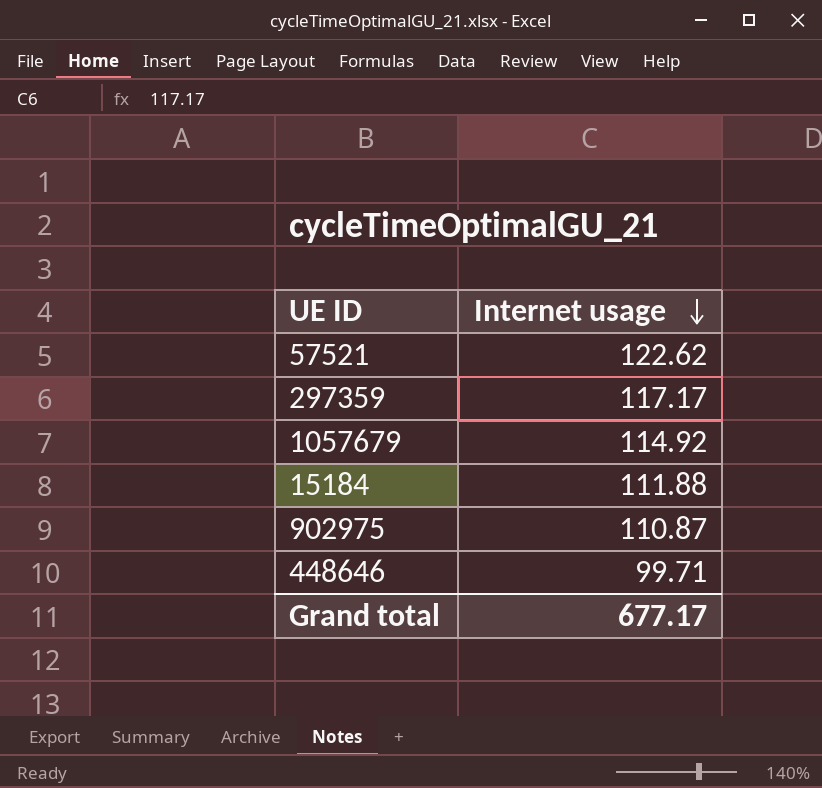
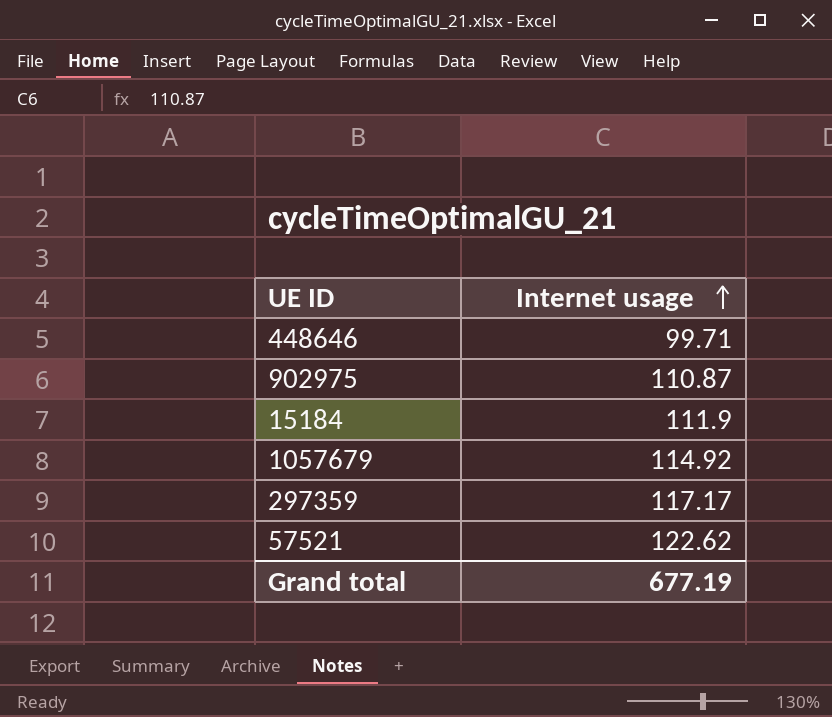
row order: Internet usage descending -> Internet usage ascending
15184 | Internet usage: 111.88 -> 111.9
Grand total | Internet usage: 677.17 -> 677.19

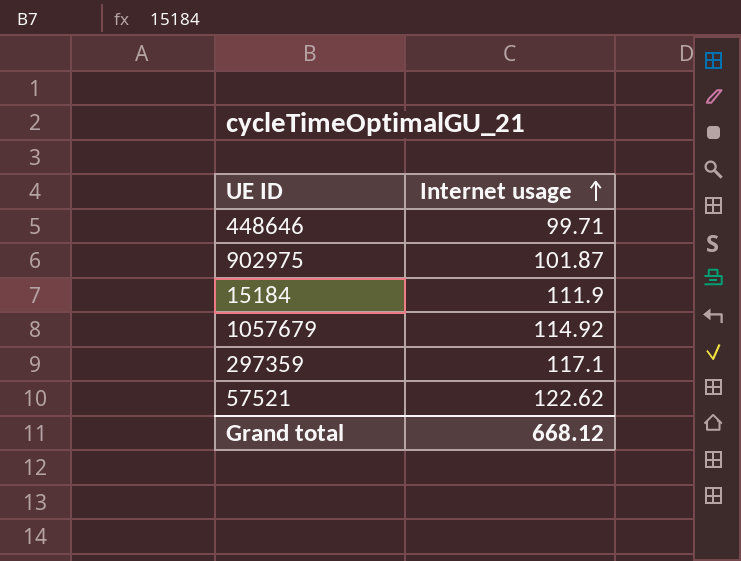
902975 | Internet usage: 110.87 -> 101.87
297359 | Internet usage: 117.17 -> 117.1
Grand total | Internet usage: 677.19 -> 668.12

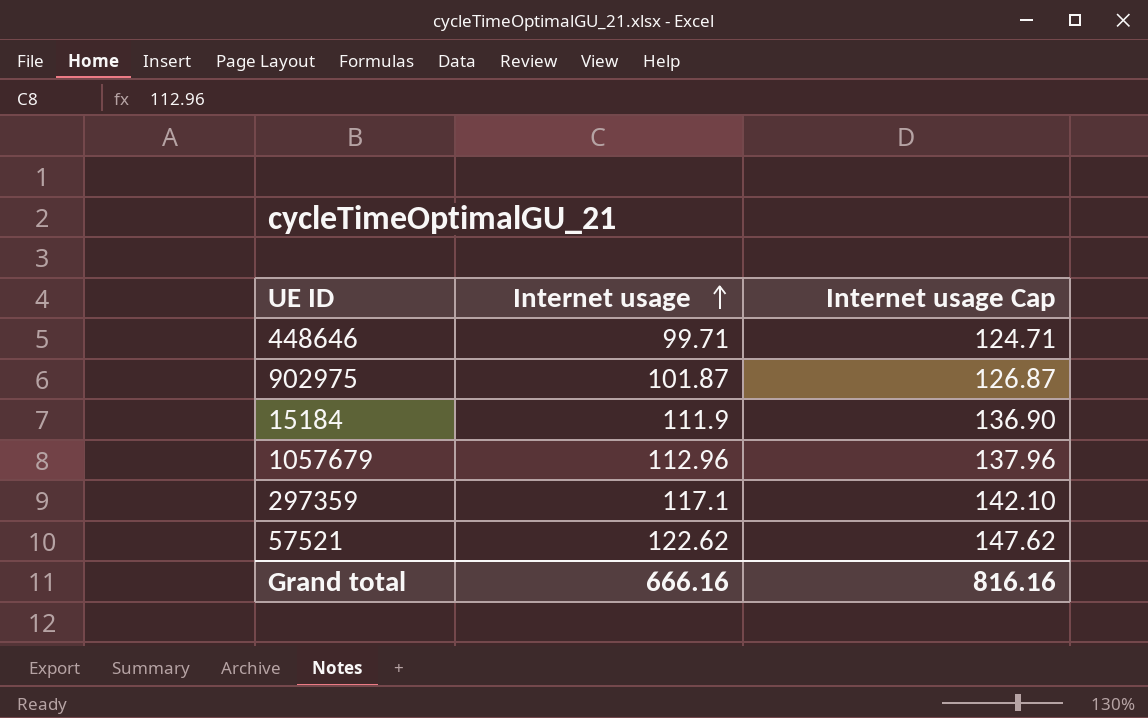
column Internet usage Cap | formula: none -> [Internet usage] + 25
1057679 | Internet usage: 114.92 -> 112.96
Grand total | Internet usage: 668.12 -> 666.16

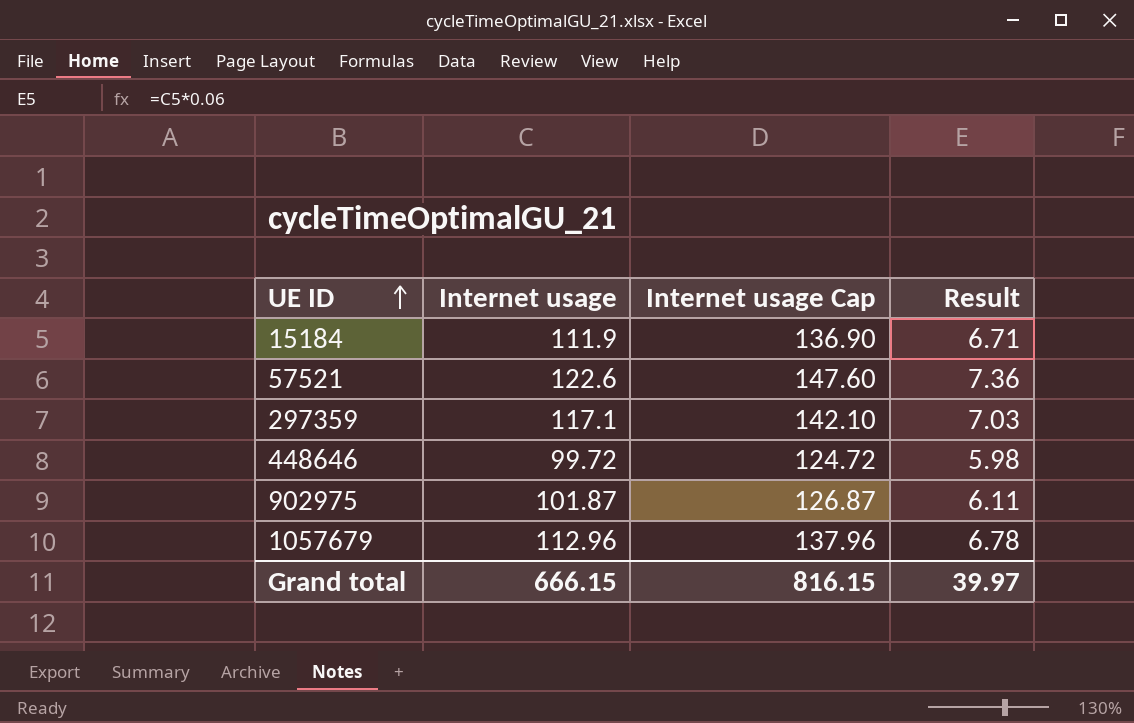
row order: Internet usage ascending -> UE ID ascending
column Result | formula: none -> [Internet usage] * 0.06
57521 | Internet usage: 122.62 -> 122.6
57521 | Internet usage Cap: 147.62 -> 147.60
448646 | Internet usage: 99.71 -> 99.72
448646 | Internet usage Cap: 124.71 -> 124.72
Grand total | Internet usage: 666.16 -> 666.15
Grand total | Internet usage Cap: 816.16 -> 816.15

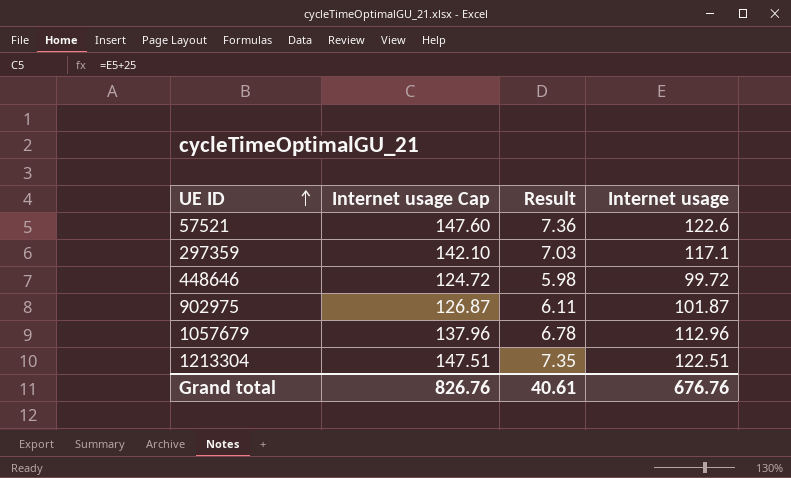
column Internet usage | position: 2 -> 4
row 15184: 111.9 | 136.90 | 6.71 -> none
row 1213304: none -> 147.51 | 7.35 | 122.51
Grand total | Internet usage Cap: 816.15 -> 826.76
Grand total | Result: 39.97 -> 40.61
Grand total | Internet usage: 666.15 -> 676.76

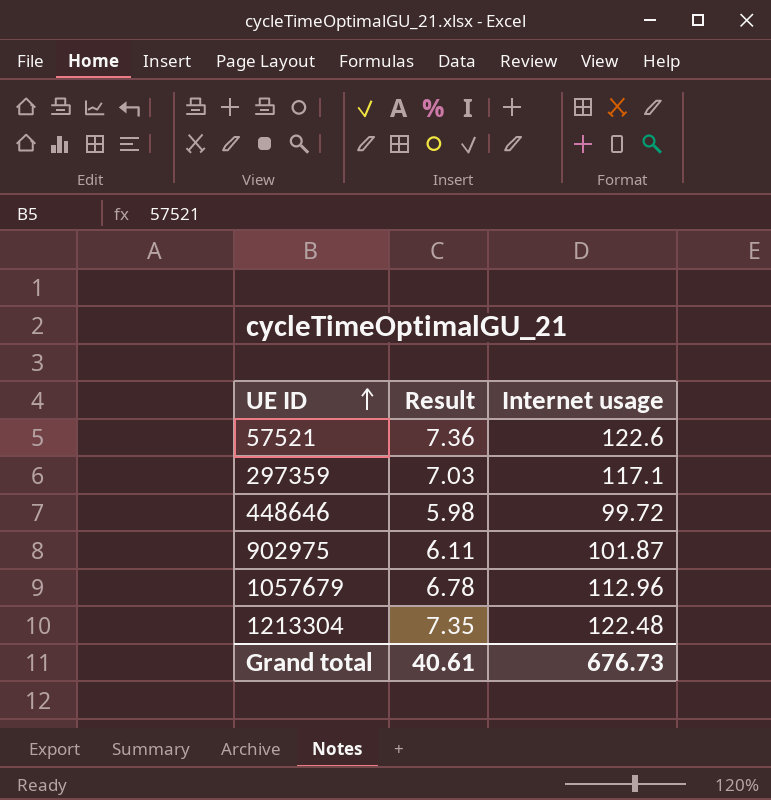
column Internet usage Cap | formula: [Internet usage] + 25 -> none
1213304 | Internet usage: 122.51 -> 122.48
Grand total | Internet usage: 676.76 -> 676.73

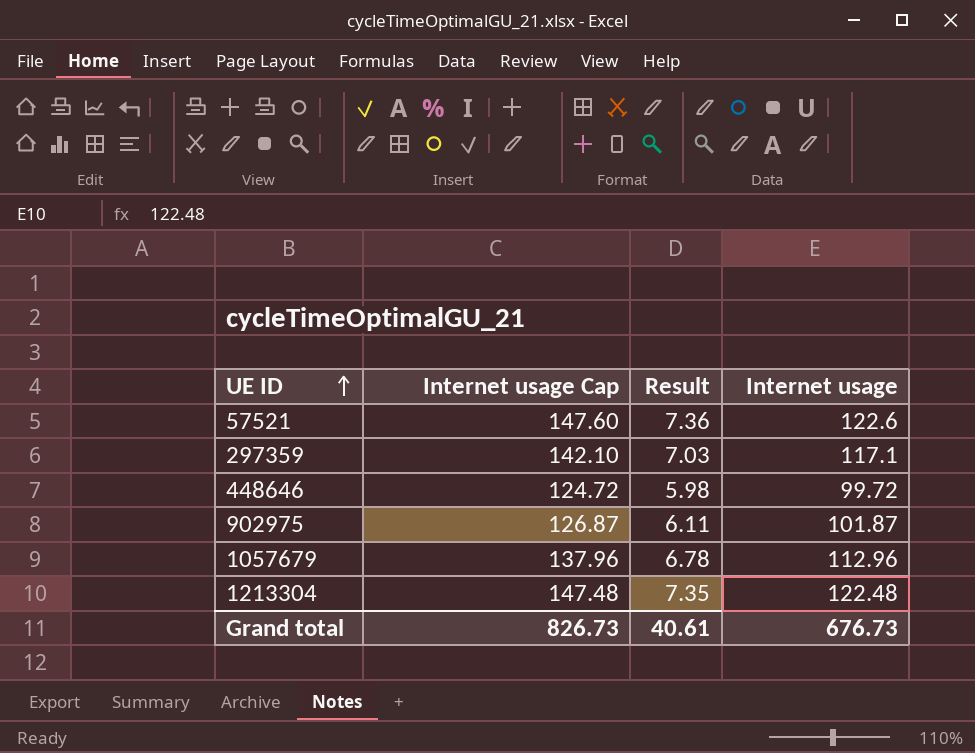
column Internet usage Cap | formula: none -> [Internet usage] + 25

